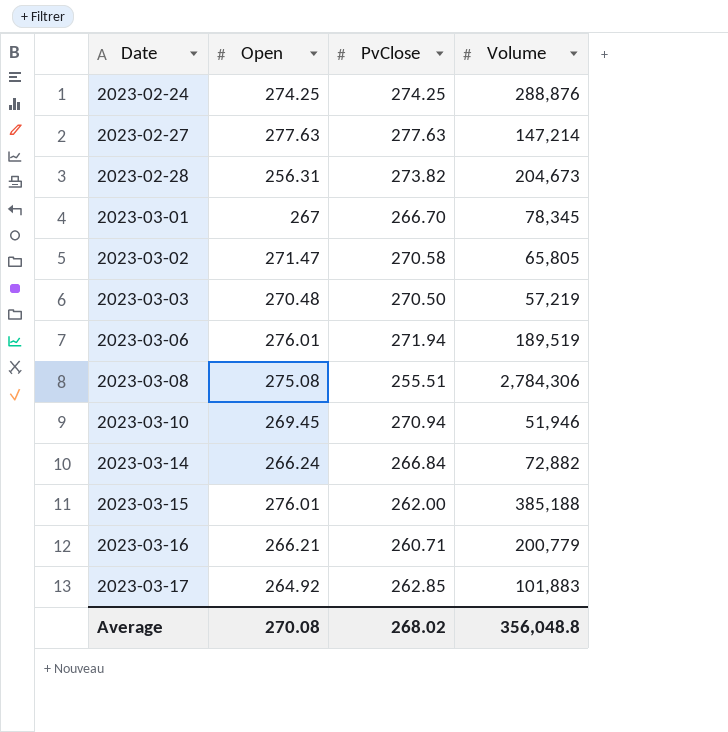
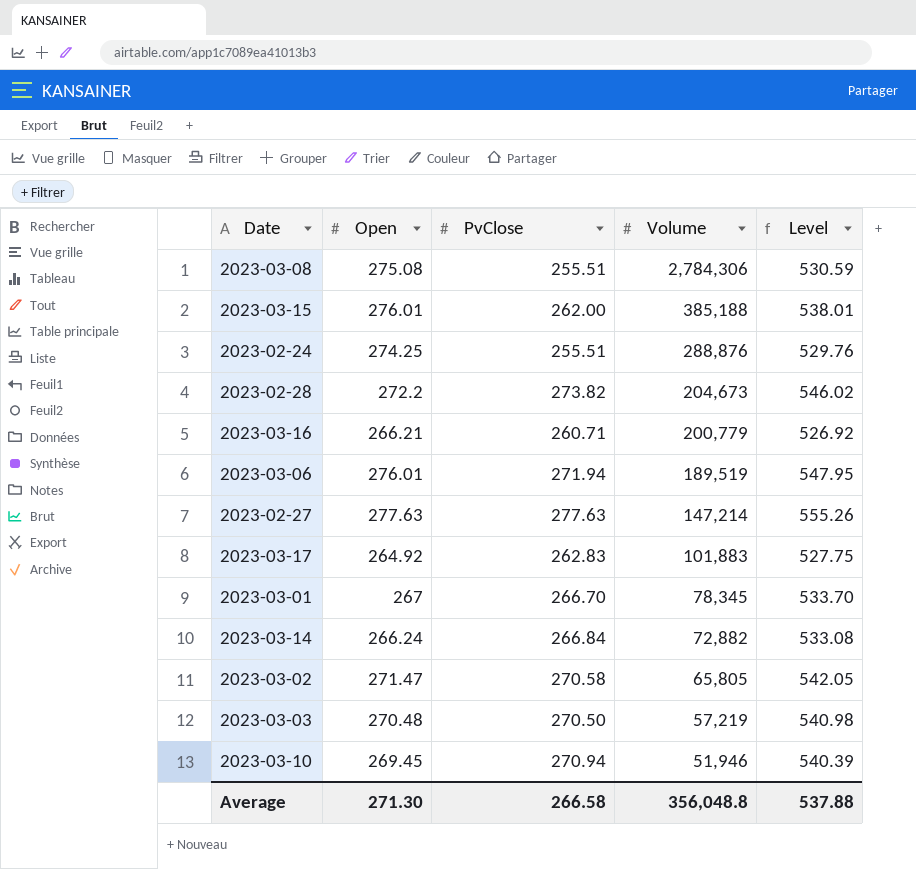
row order: Date ascending -> Volume descending
column Level | formula: none -> [Open] + [PvClose]
2023-02-24 | PvClose: 274.25 -> 255.51
2023-02-28 | Open: 256.31 -> 272.2
2023-03-17 | PvClose: 262.85 -> 262.83
Average | Open: 270.08 -> 271.30
Average | PvClose: 268.02 -> 266.58

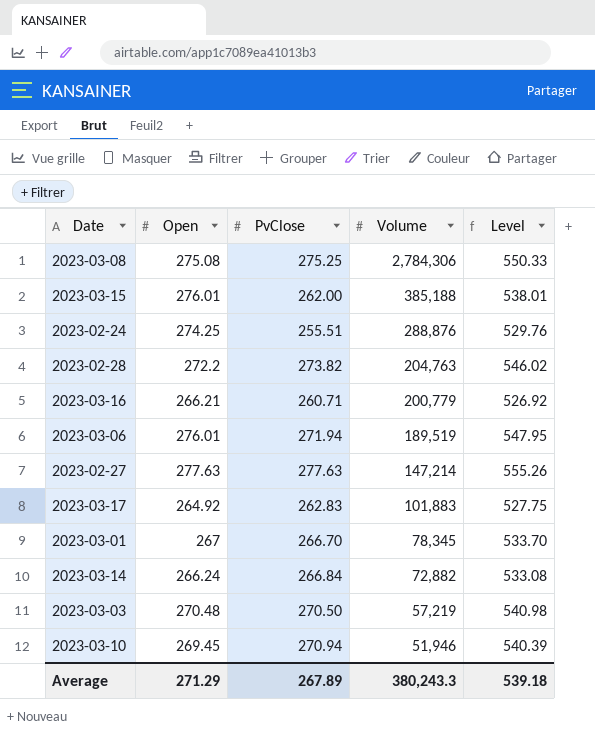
row 2023-03-02: 271.47 | 270.58 | 65,805 | 542.05 -> none
2023-03-08 | PvClose: 255.51 -> 275.25
2023-03-08 | Level: 530.59 -> 550.33
2023-02-28 | Volume: 204,673 -> 204,763
Average | Open: 271.30 -> 271.29
Average | PvClose: 266.58 -> 267.89
Average | Volume: 356,048.8 -> 380,243.3
Average | Level: 537.88 -> 539.18

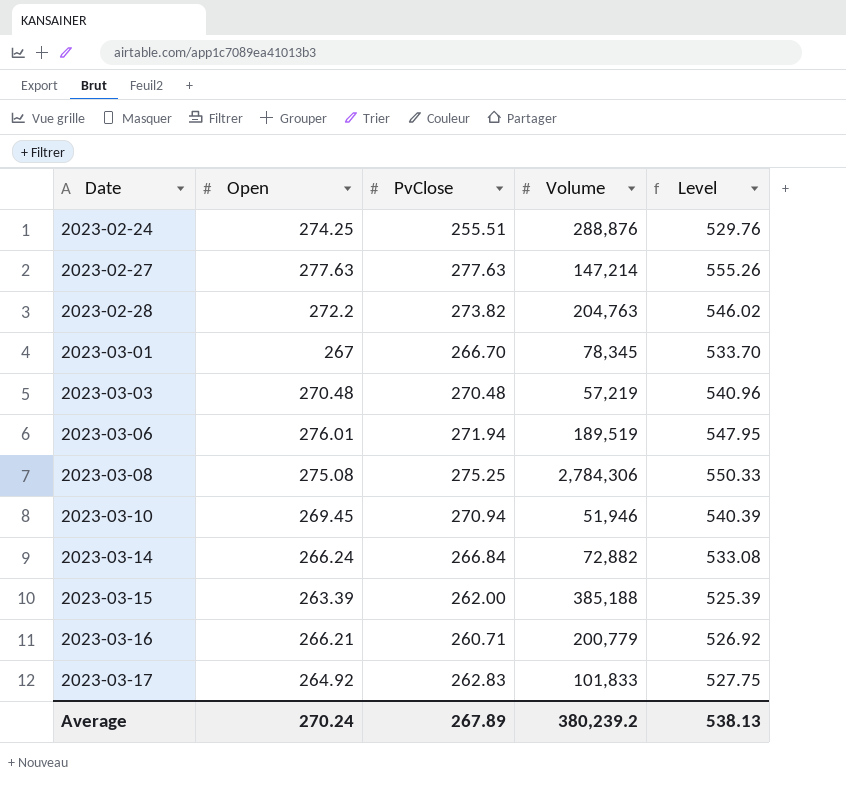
row order: Volume descending -> Date ascending
2023-03-03 | PvClose: 270.50 -> 270.48
2023-03-03 | Level: 540.98 -> 540.96
2023-03-15 | Open: 276.01 -> 263.39
2023-03-15 | Level: 538.01 -> 525.39
2023-03-17 | Volume: 101,883 -> 101,833
Average | Open: 271.29 -> 270.24
Average | Volume: 380,243.3 -> 380,239.2
Average | Level: 539.18 -> 538.13

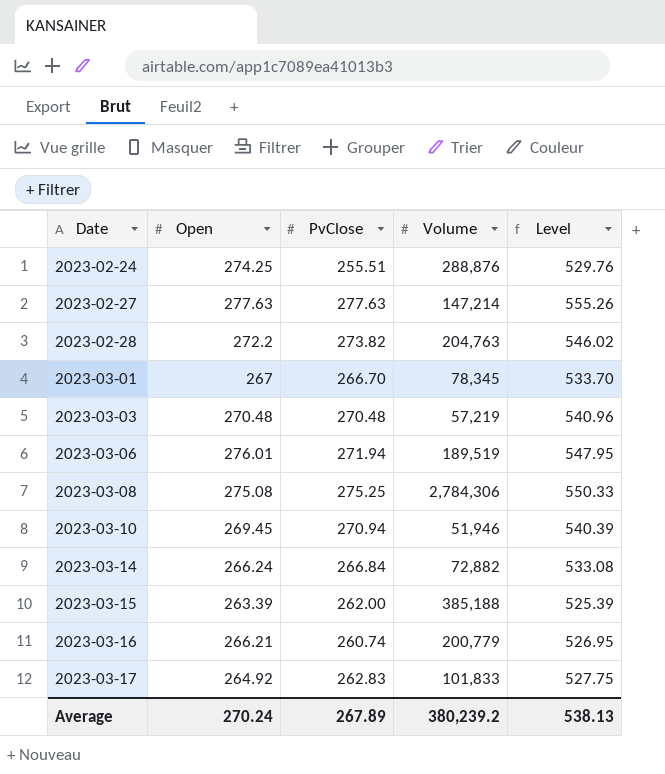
2023-03-16 | PvClose: 260.71 -> 260.74
2023-03-16 | Level: 526.92 -> 526.95

